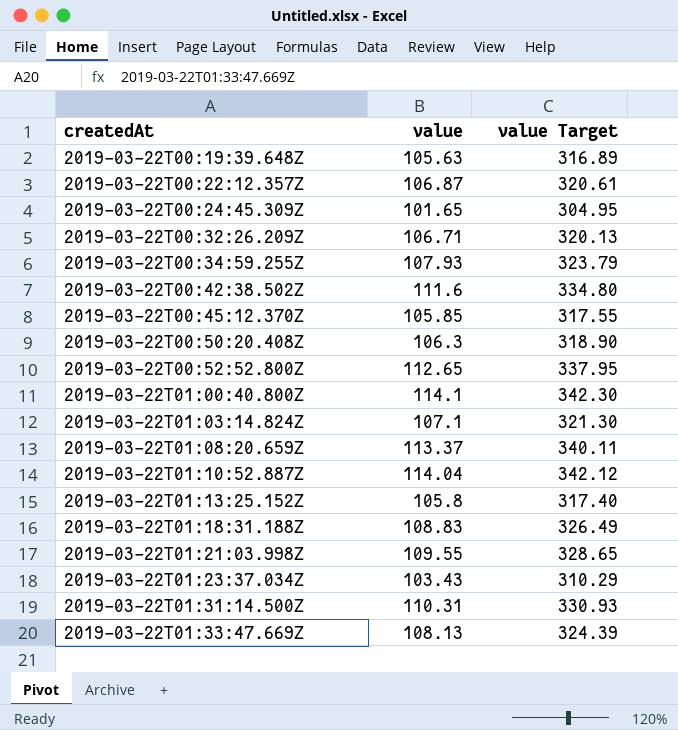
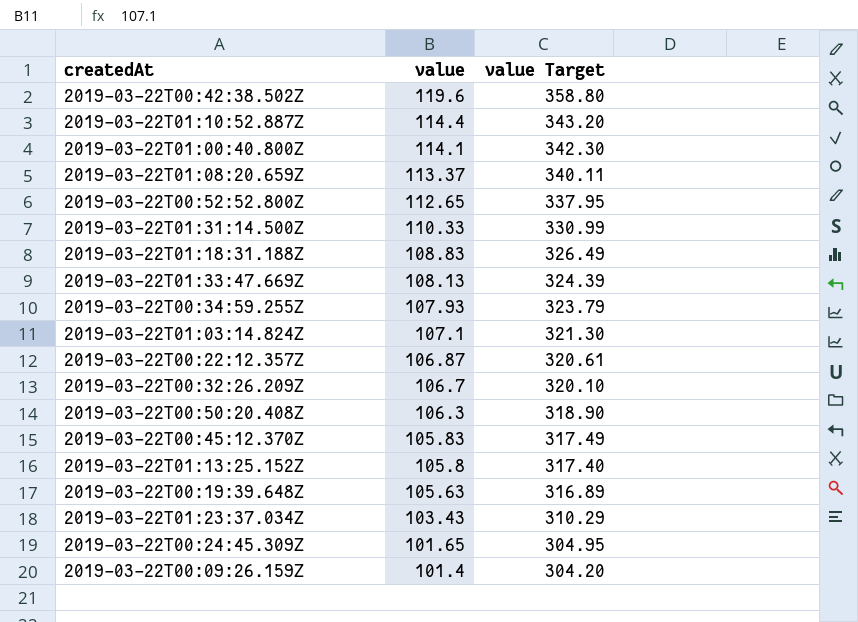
row order: createdAt ascending -> value descending
row 2019-03-22T01:21:03.998Z: 109.55 | 328.65 -> none
2019-03-22T00:42:38.502Z | value: 111.6 -> 119.6
2019-03-22T00:42:38.502Z | value Target: 334.80 -> 358.80
2019-03-22T01:10:52.887Z | value: 114.04 -> 114.4
2019-03-22T01:10:52.887Z | value Target: 342.12 -> 343.20
2019-03-22T01:31:14.500Z | value: 110.31 -> 110.33
2019-03-22T01:31:14.500Z | value Target: 330.93 -> 330.99
2019-03-22T00:32:26.209Z | value: 106.71 -> 106.7
2019-03-22T00:32:26.209Z | value Target: 320.13 -> 320.10
2019-03-22T00:45:12.370Z | value: 105.85 -> 105.83
2019-03-22T00:45:12.370Z | value Target: 317.55 -> 317.49
row 2019-03-22T00:09:26.159Z: none -> 101.4 | 304.20

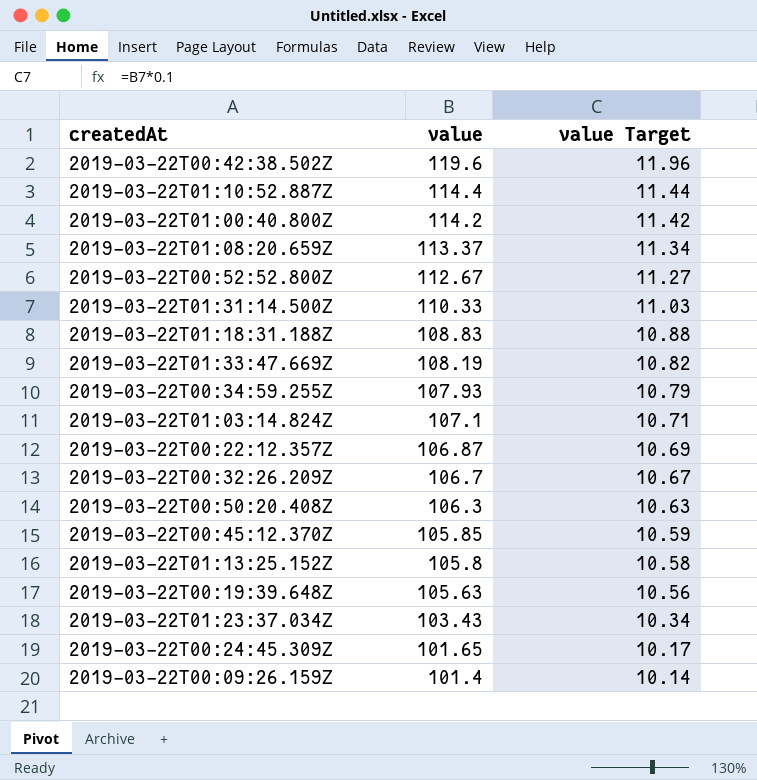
column value Target | formula: [value] * 3 -> [value] * 0.1
2019-03-22T01:00:40.800Z | value: 114.1 -> 114.2
2019-03-22T00:52:52.800Z | value: 112.65 -> 112.67
2019-03-22T01:33:47.669Z | value: 108.13 -> 108.19
2019-03-22T00:45:12.370Z | value: 105.83 -> 105.85

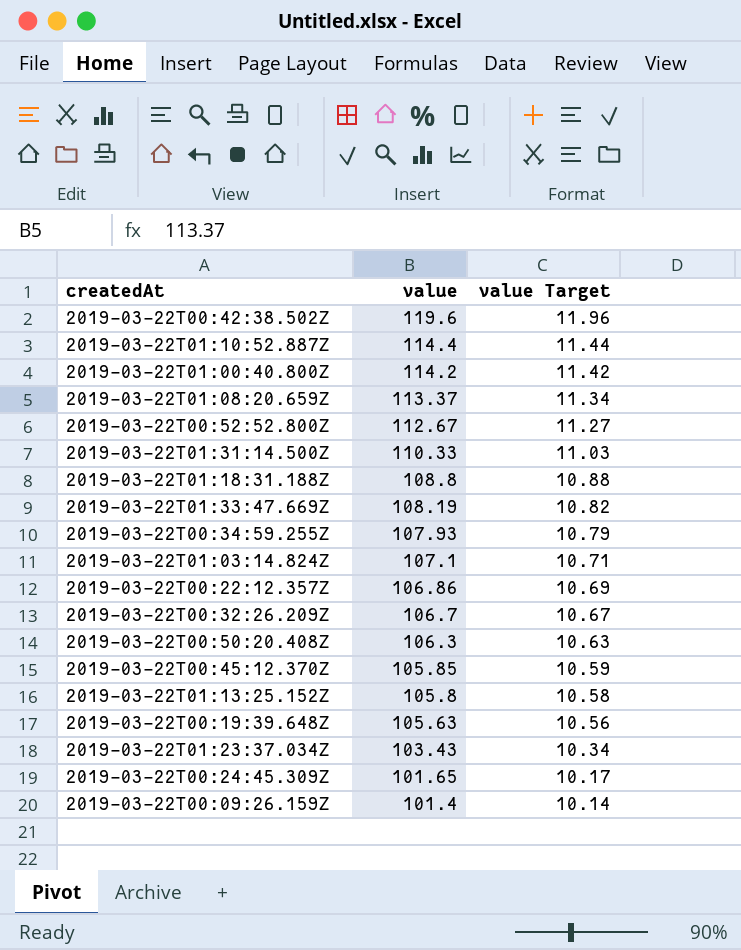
2019-03-22T01:18:31.188Z | value: 108.83 -> 108.8
2019-03-22T00:22:12.357Z | value: 106.87 -> 106.86

